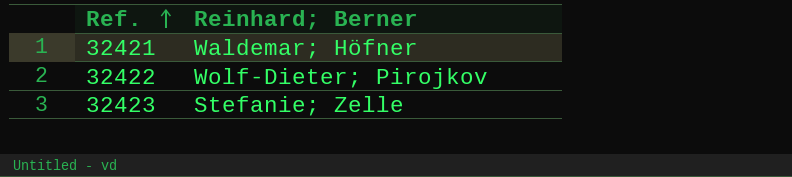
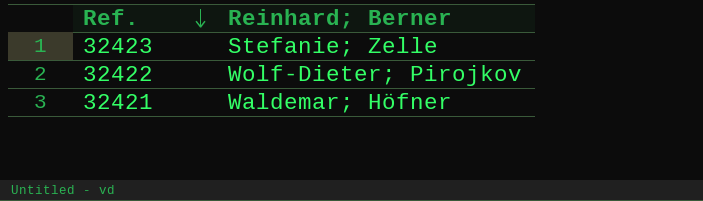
row order: Ref. ascending -> Ref. descending

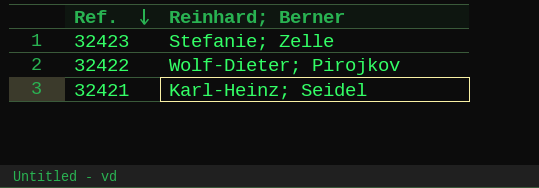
32421 | Reinhard; Berner: Waldemar; Höfner -> Karl-Heinz; Seidel

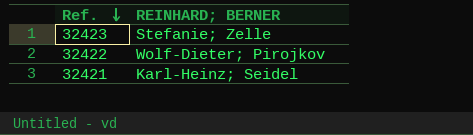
column name: Reinhard; Berner -> REINHARD; BERNER

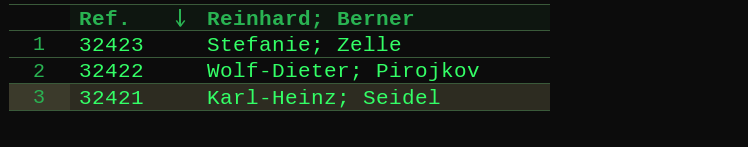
column name: REINHARD; BERNER -> Reinhard; Berner

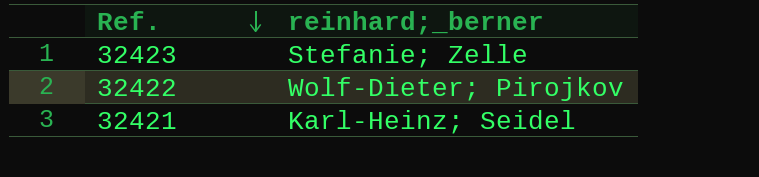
column name: Reinhard; Berner -> reinhard;_berner

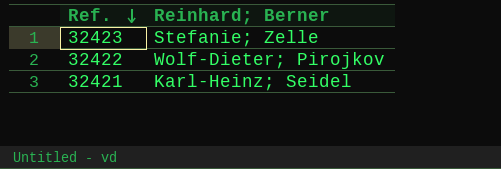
column name: reinhard;_berner -> Reinhard; Berner

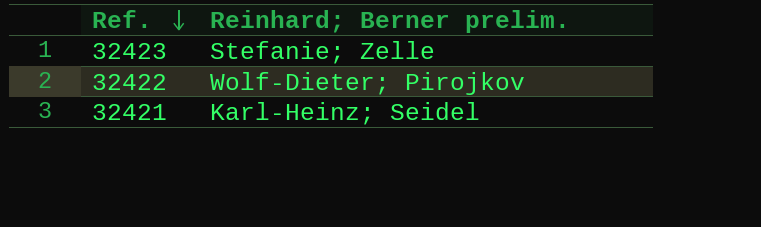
column name: Reinhard; Berner -> Reinhard; Berner prelim.

